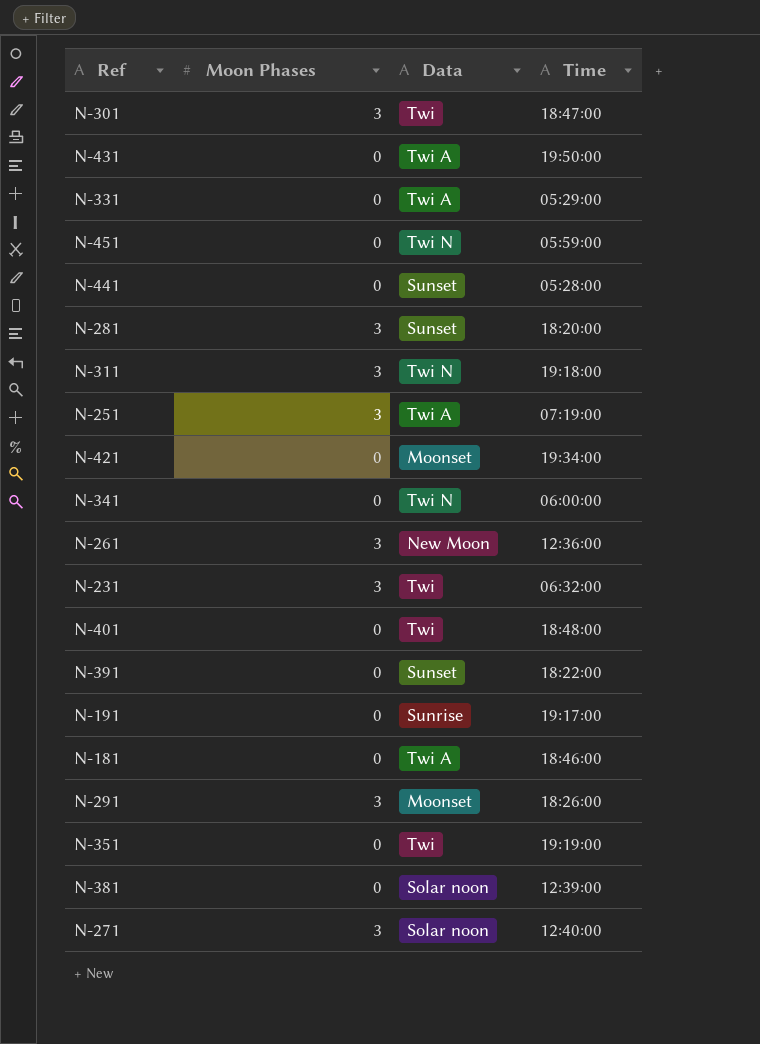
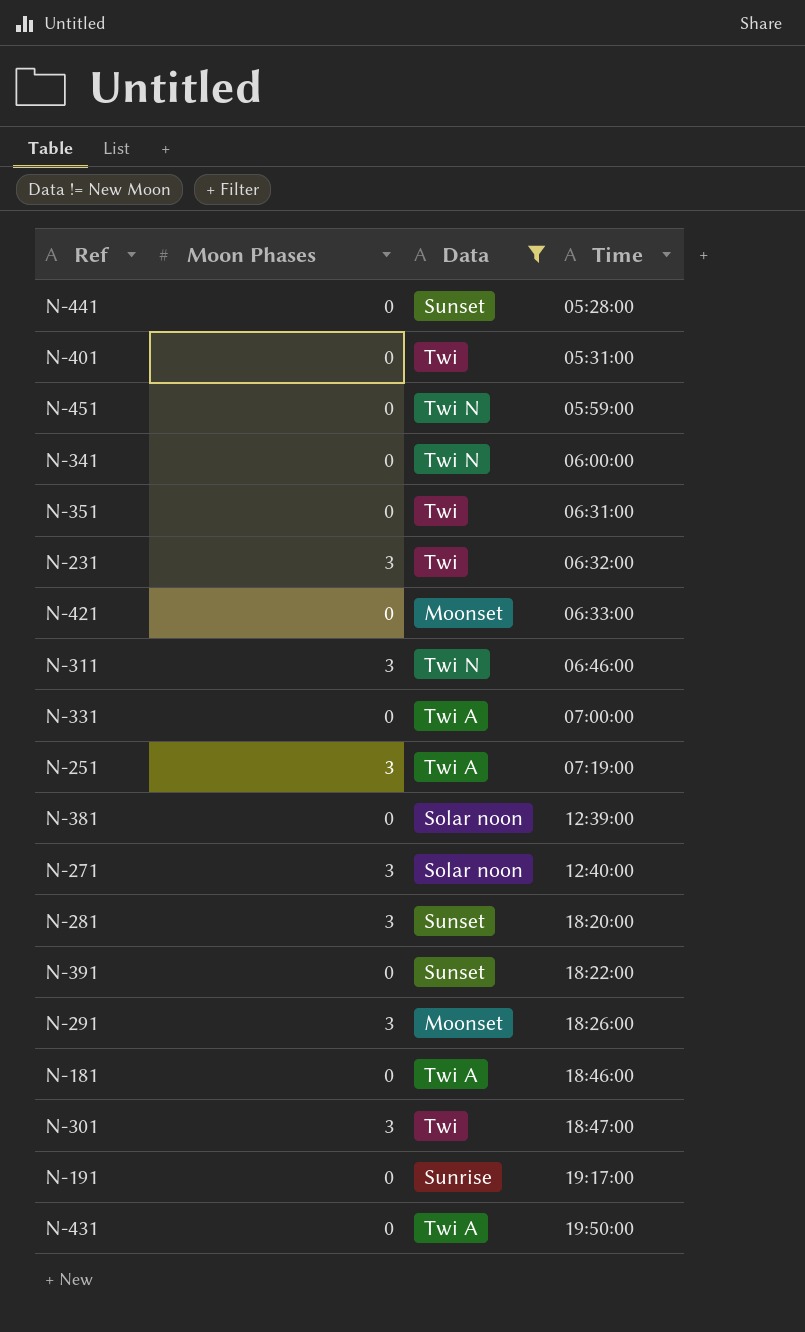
filter: none -> Data != New Moon
row order: none -> Time ascending
N-401 | Time: 18:48:00 -> 05:31:00
N-351 | Time: 19:19:00 -> 06:31:00
N-421 | Time: 19:34:00 -> 06:33:00
N-311 | Time: 19:18:00 -> 06:46:00
N-331 | Time: 05:29:00 -> 07:00:00

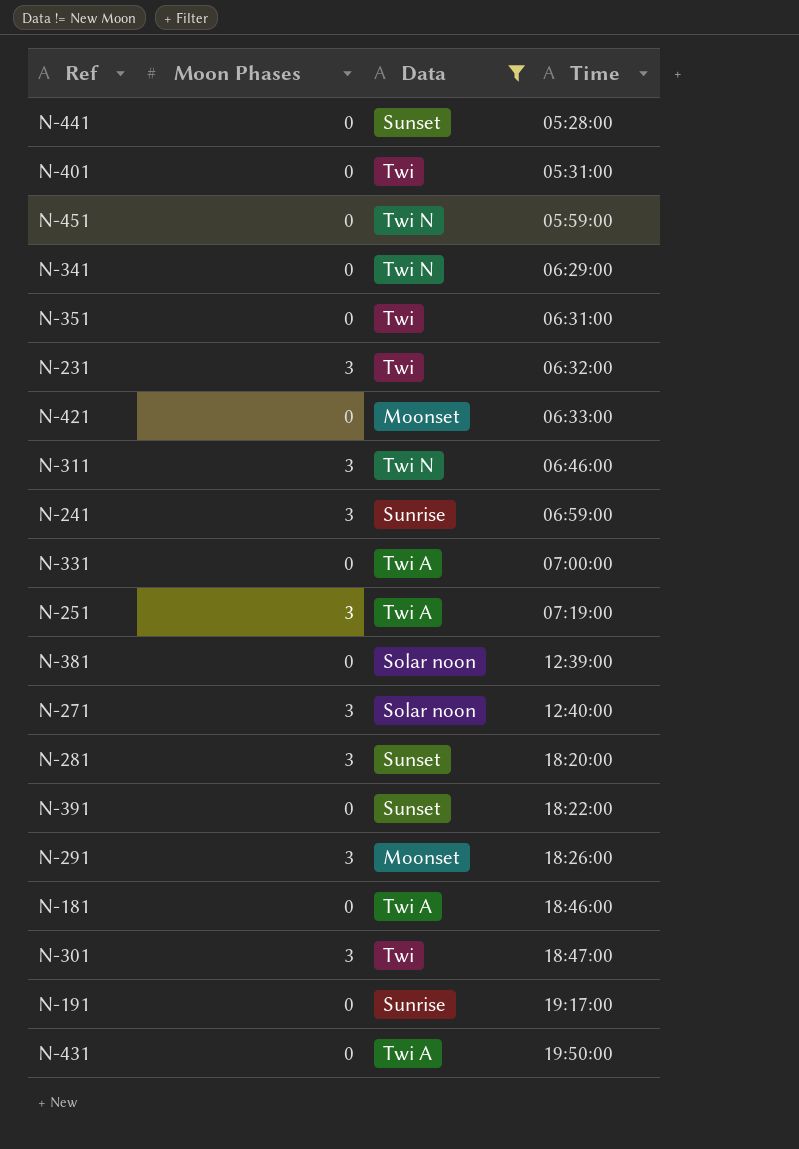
N-341 | Time: 06:00:00 -> 06:29:00
row N-241: none -> 3 | Sunrise | 06:59:00

